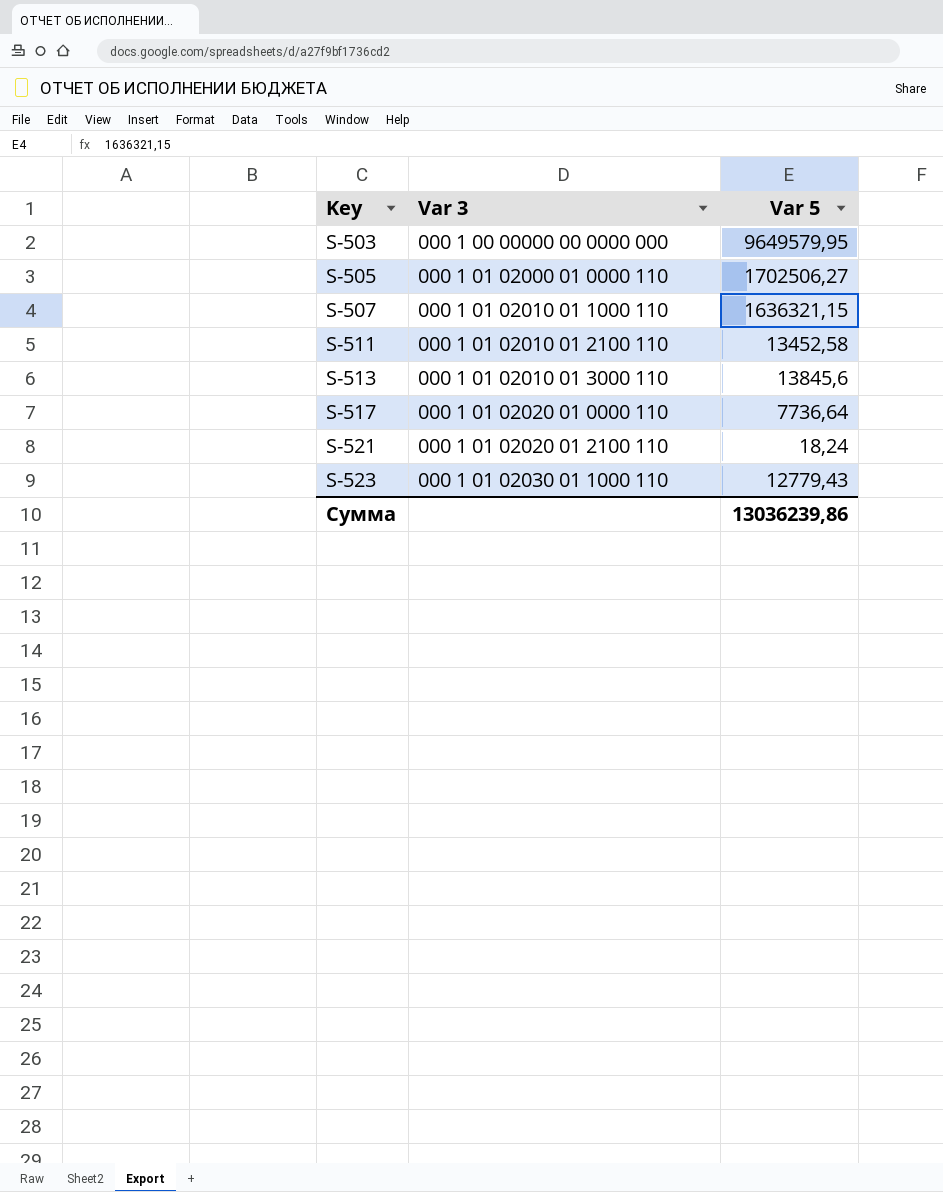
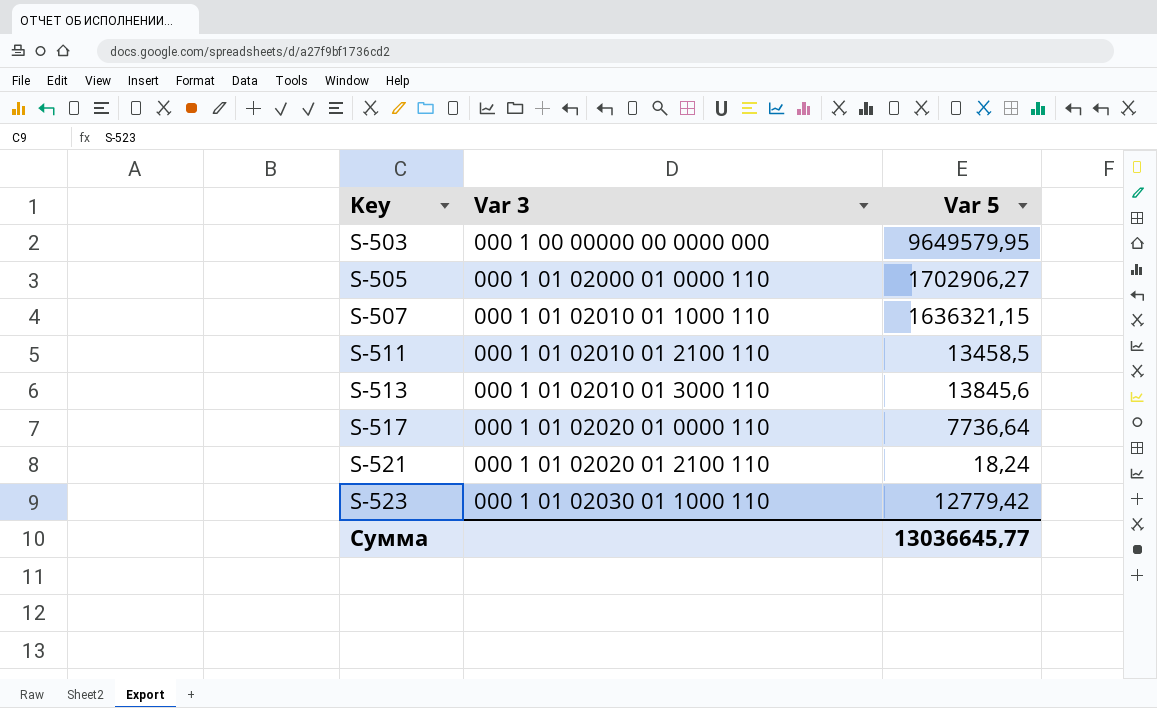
S-505 | Var 5: 1702506,27 -> 1702906,27
S-511 | Var 5: 13452,58 -> 13458,5
S-523 | Var 5: 12779,43 -> 12779,42
Сумма | Var 5: 13036239,86 -> 13036645,77

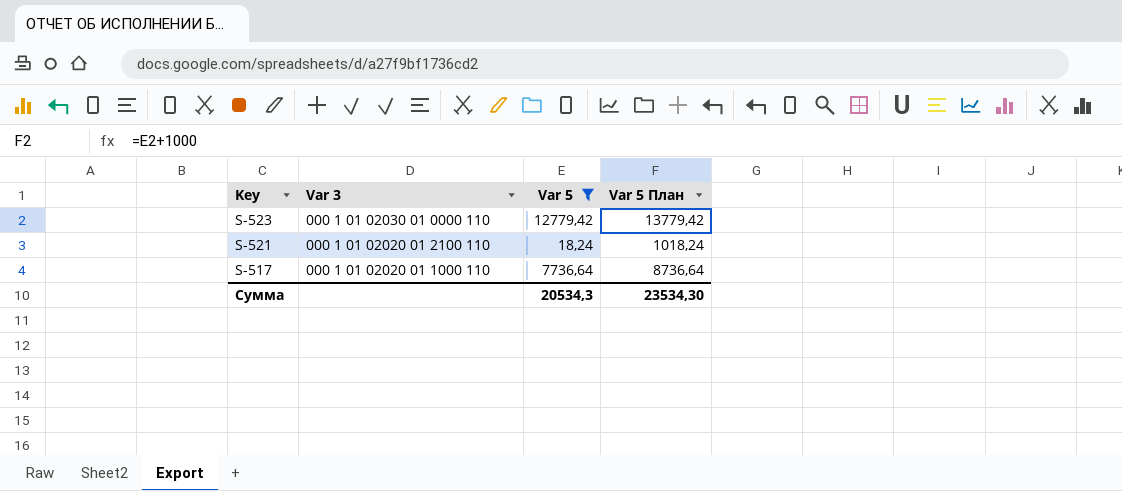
filter: none -> Var 5 <= 12779,42
row order: Key ascending -> Key descending
column Var 5 План | formula: none -> [Var 5] + 1000
S-523 | Var 3: 000 1 01 02030 01 1000 110 -> 000 1 01 02030 01 0000 110
S-517 | Var 3: 000 1 01 02020 01 0000 110 -> 000 1 01 02020 01 1000 110
Сумма | Var 5: 13036645,77 -> 20534,3

